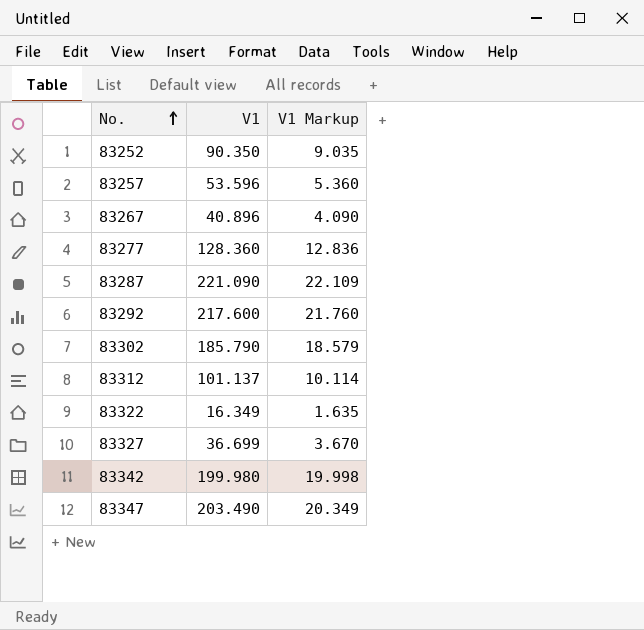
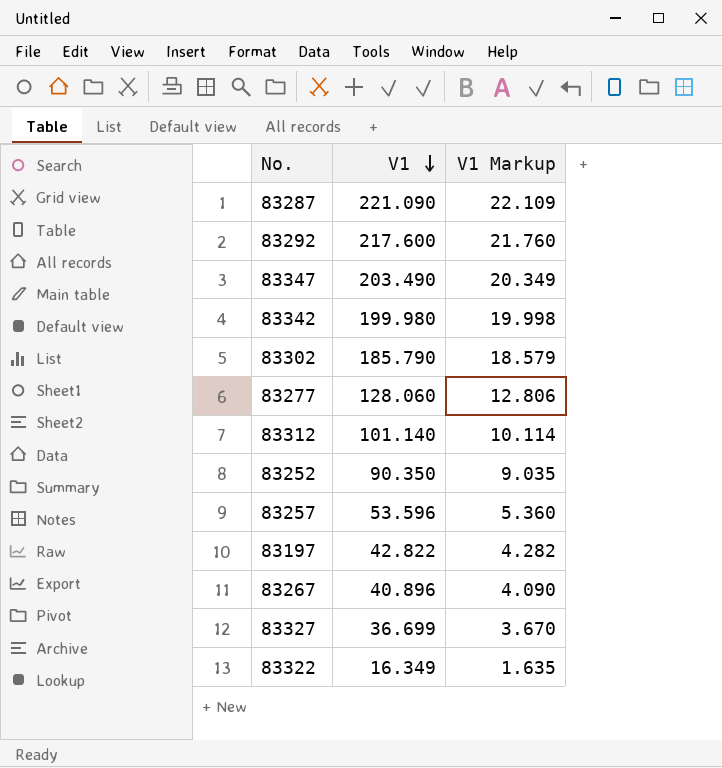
row order: No. ascending -> V1 descending
83277 | V1: 128.360 -> 128.060
83277 | V1 Markup: 12.836 -> 12.806
83312 | V1: 101.137 -> 101.140
row 83197: none -> 42.822 | 4.282

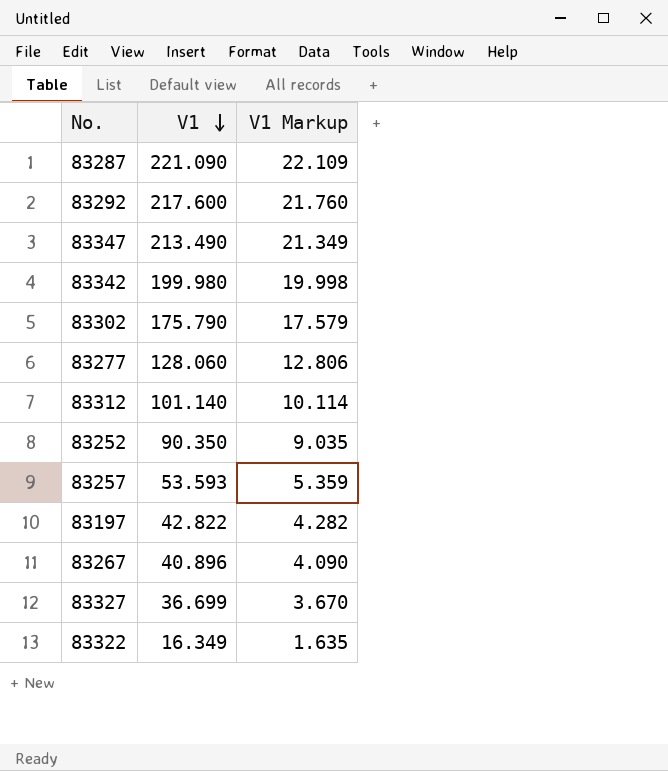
83347 | V1: 203.490 -> 213.490
83347 | V1 Markup: 20.349 -> 21.349
83302 | V1: 185.790 -> 175.790
83302 | V1 Markup: 18.579 -> 17.579
83257 | V1: 53.596 -> 53.593
83257 | V1 Markup: 5.360 -> 5.359

